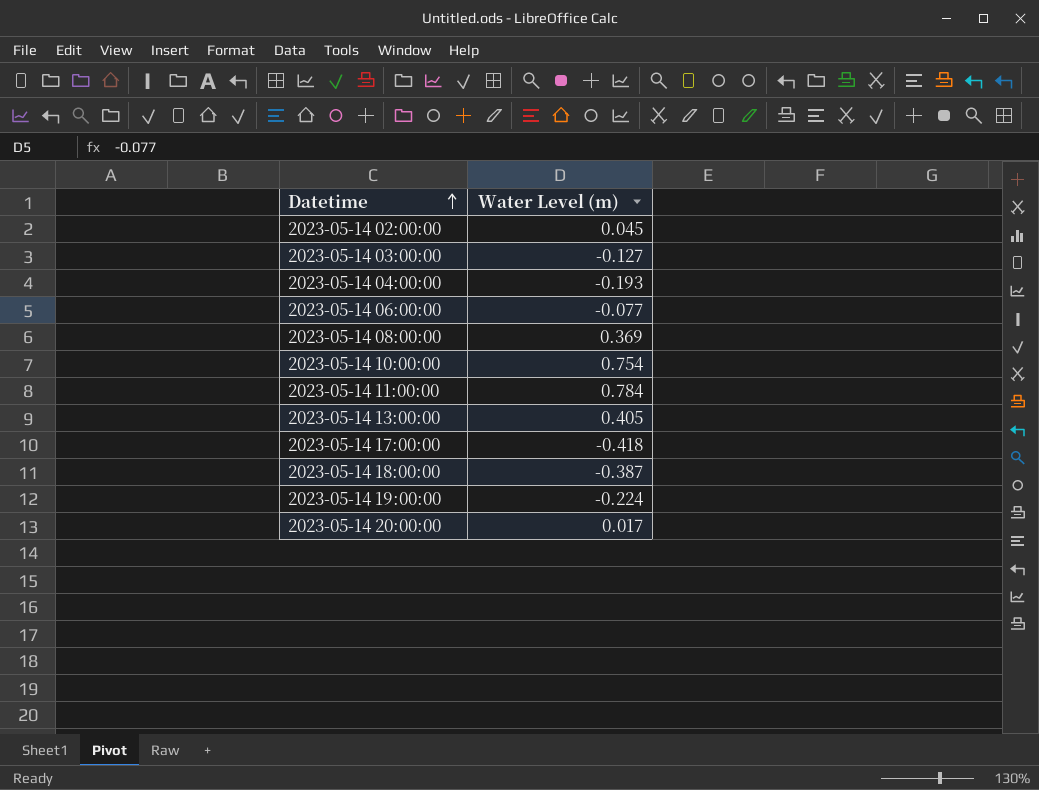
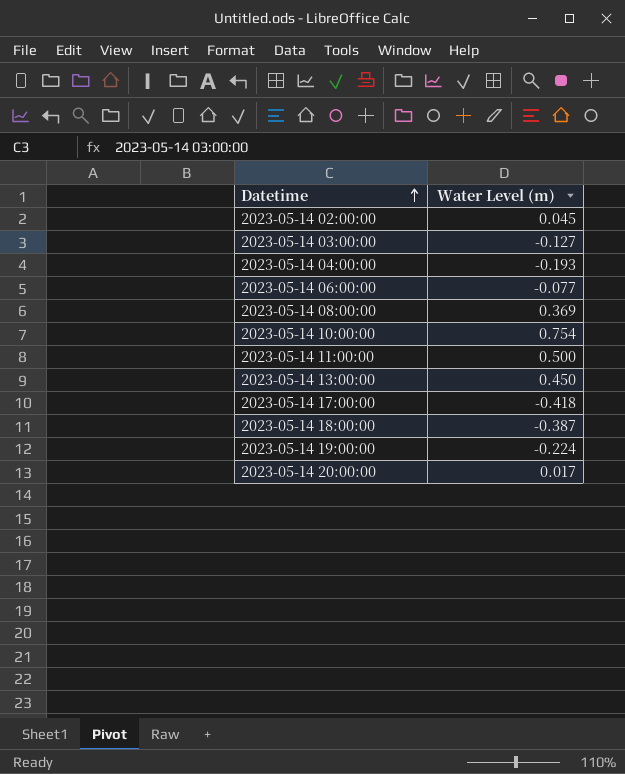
2023-05-14 11:00:00 | Water Level (m): 0.784 -> 0.500
2023-05-14 13:00:00 | Water Level (m): 0.405 -> 0.450

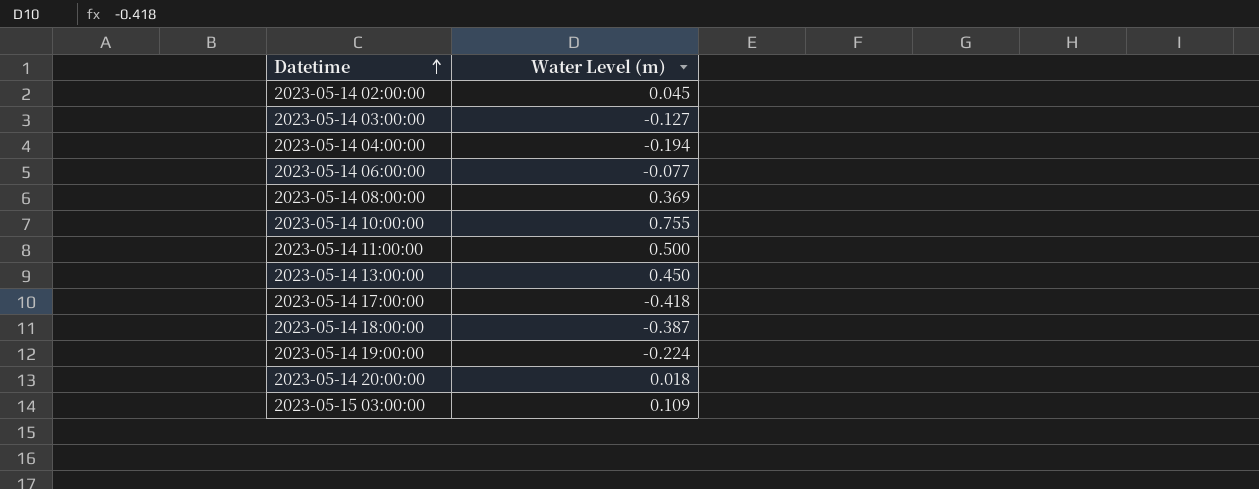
2023-05-14 04:00:00 | Water Level (m): -0.193 -> -0.194
2023-05-14 10:00:00 | Water Level (m): 0.754 -> 0.755
2023-05-14 20:00:00 | Water Level (m): 0.017 -> 0.018
row 2023-05-15 03:00:00: none -> 0.109

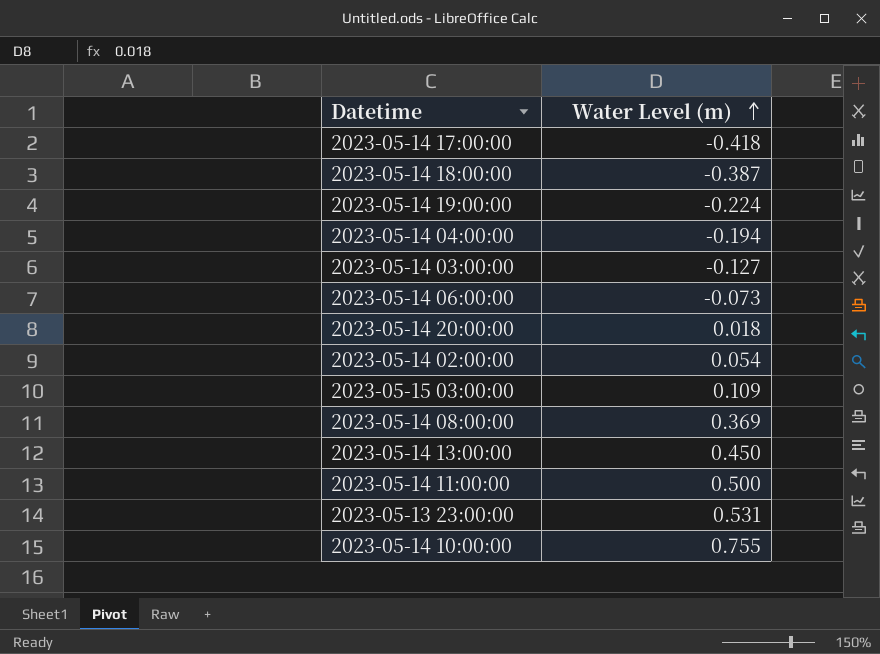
row order: Datetime ascending -> Water Level (m) ascending
2023-05-14 06:00:00 | Water Level (m): -0.077 -> -0.073
2023-05-14 02:00:00 | Water Level (m): 0.045 -> 0.054
row 2023-05-13 23:00:00: none -> 0.531

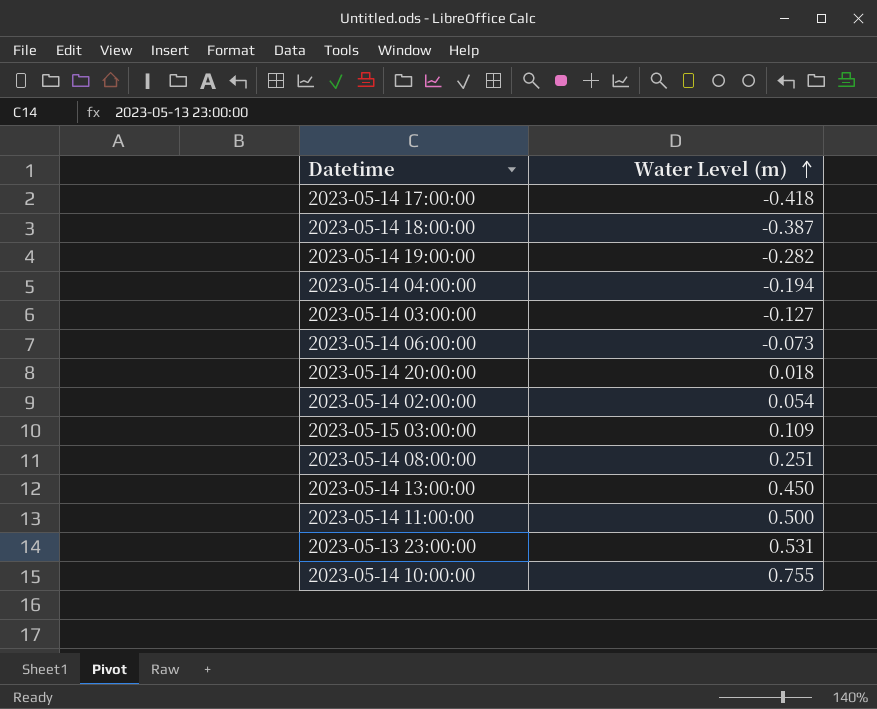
2023-05-14 19:00:00 | Water Level (m): -0.224 -> -0.282
2023-05-14 08:00:00 | Water Level (m): 0.369 -> 0.251

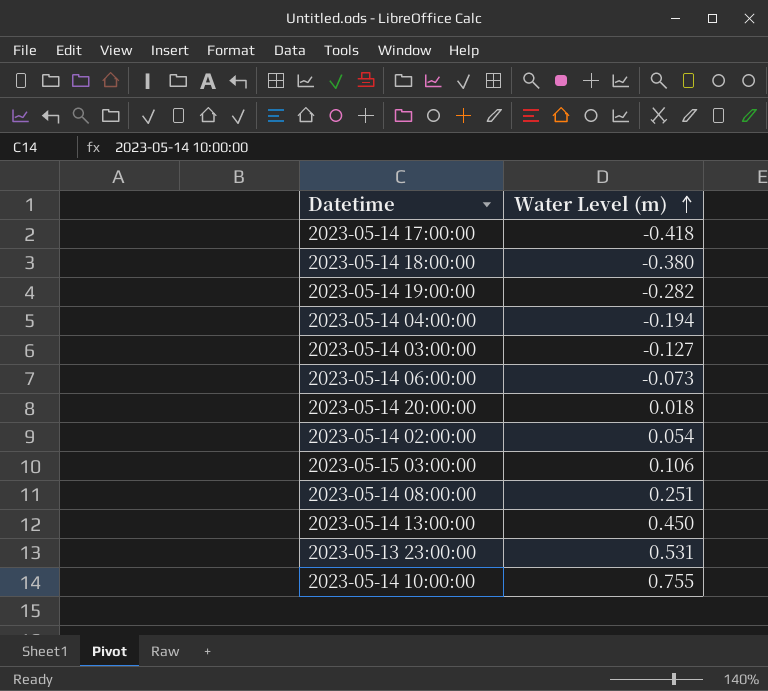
row 2023-05-14 11:00:00: 0.500 -> none
2023-05-14 18:00:00 | Water Level (m): -0.387 -> -0.380
2023-05-15 03:00:00 | Water Level (m): 0.109 -> 0.106

